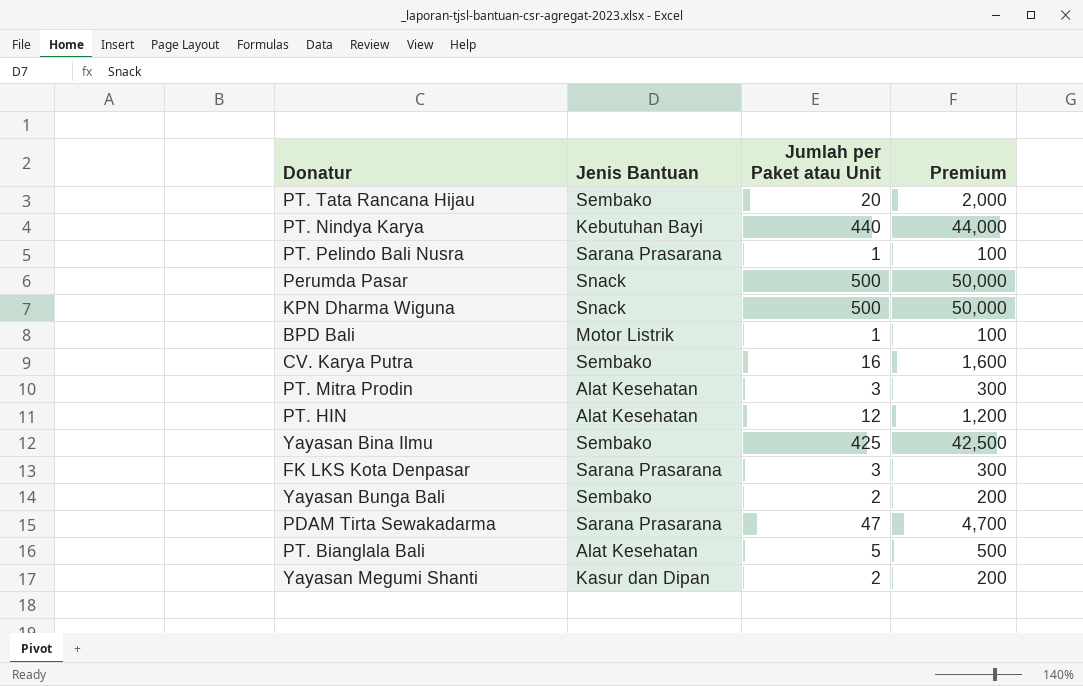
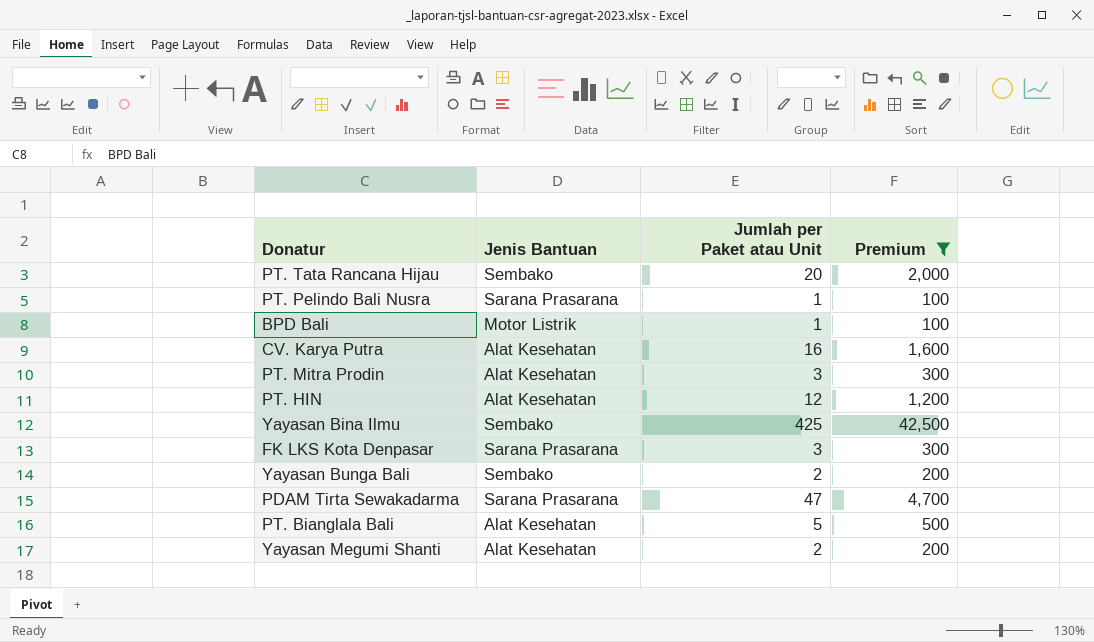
filter: none -> Premium <= 42,500
CV. Karya Putra | Jenis Bantuan: Sembako -> Alat Kesehatan
Yayasan Megumi Shanti | Jenis Bantuan: Kasur dan Dipan -> Alat Kesehatan

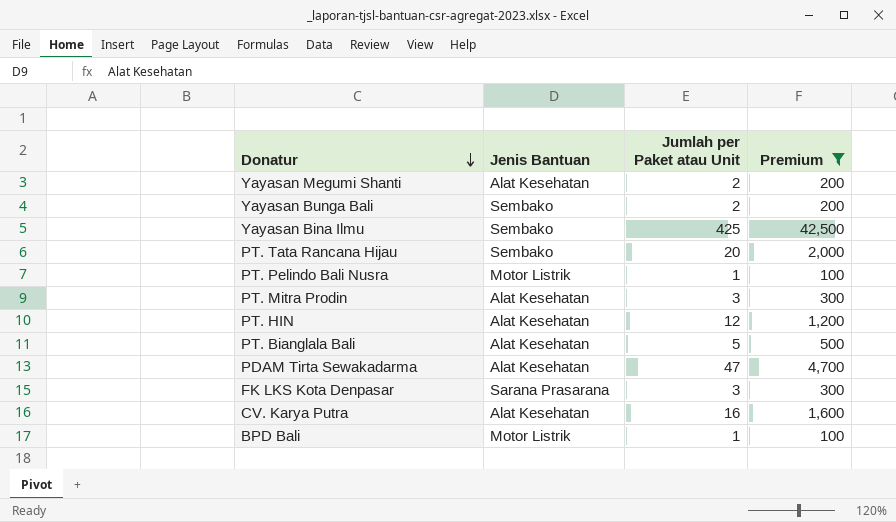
row order: none -> Donatur descending
PT. Pelindo Bali Nusra | Jenis Bantuan: Sarana Prasarana -> Motor Listrik
PDAM Tirta Sewakadarma | Jenis Bantuan: Sarana Prasarana -> Alat Kesehatan

